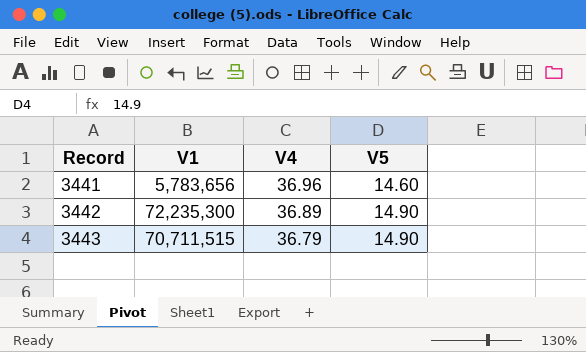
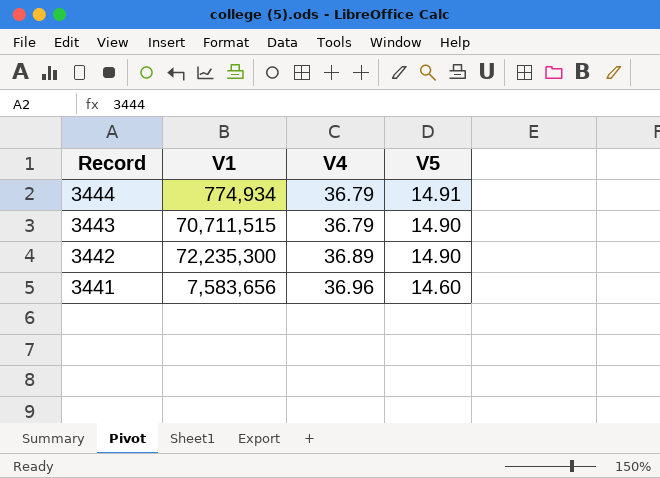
row order: Record ascending -> Record descending
row 3444: none -> 774,934 | 36.79 | 14.91
3441 | V1: 5,783,656 -> 7,583,656

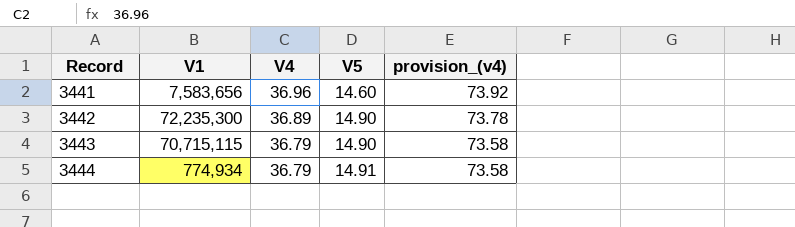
row order: Record descending -> Record ascending
column provision_(v4) | formula: none -> [V4] * 2
3443 | V1: 70,711,515 -> 70,715,115

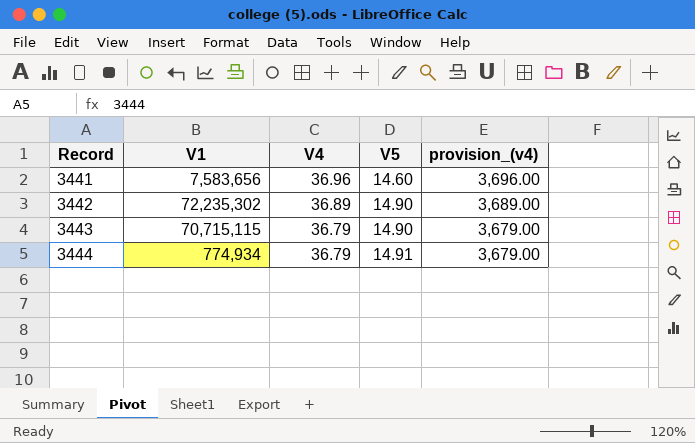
column provision_(v4) | formula: [V4] * 2 -> [V4] * 100
3442 | V1: 72,235,300 -> 72,235,302

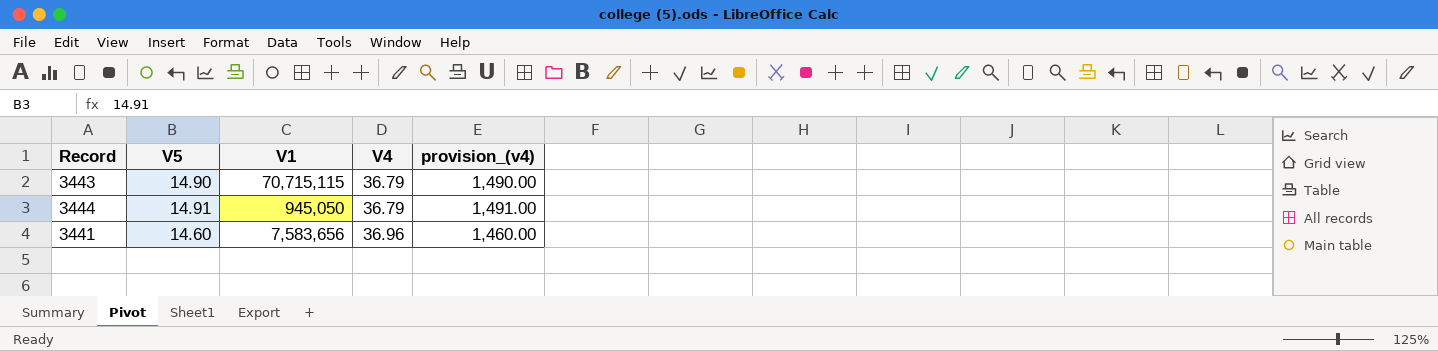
row order: Record ascending -> V4 ascending
column V5 | position: 4 -> 2
column provision_(v4) | formula: [V4] * 100 -> [V5] * 100
row 3442: 72,235,302 | 36.89 | 14.90 | 3,689.00 -> none
3444 | V1: 774,934 -> 945,050

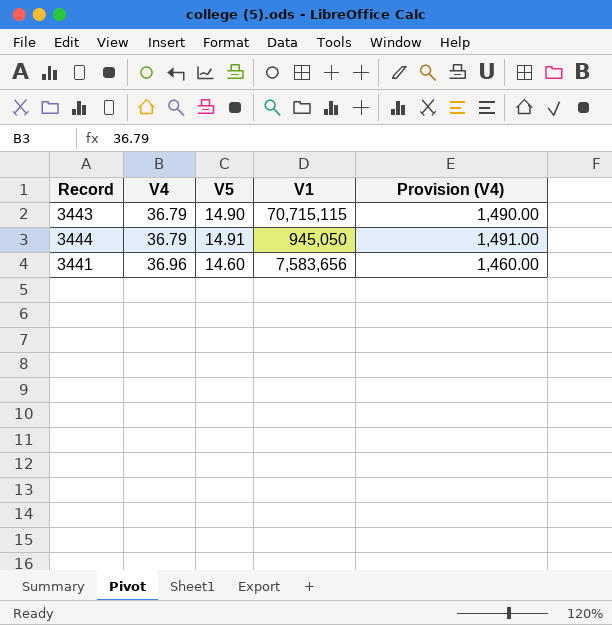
column V4 | position: 4 -> 2
column name: provision_(v4) -> Provision (V4)

